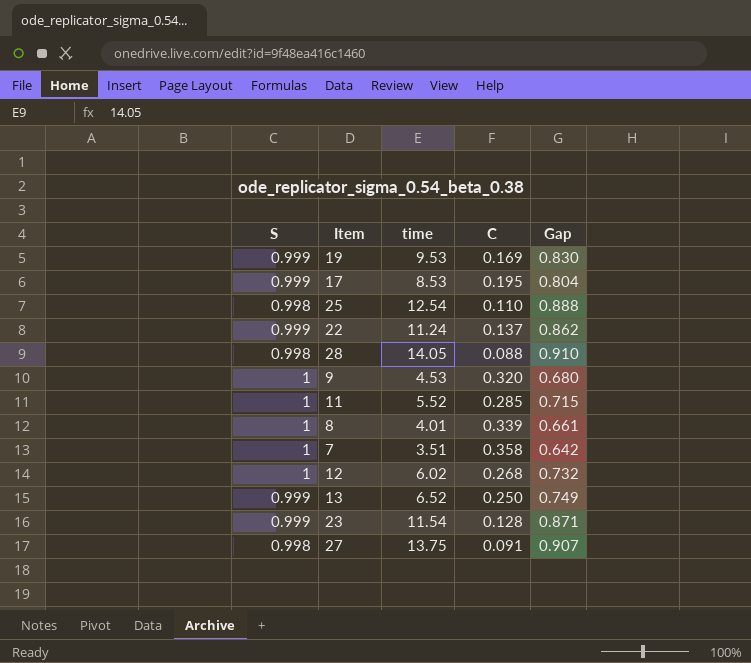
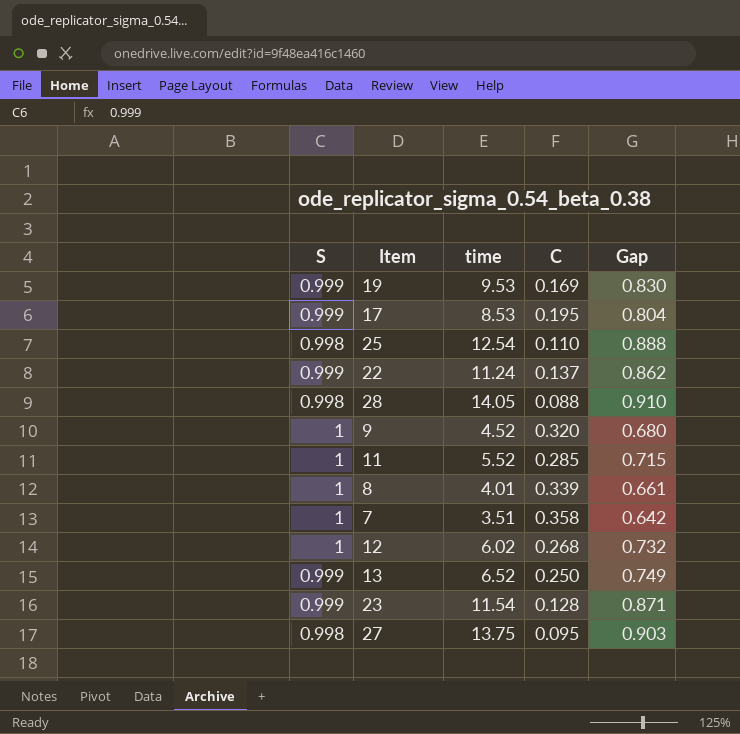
9 | time: 4.53 -> 4.52
27 | C: 0.091 -> 0.095
27 | Gap: 0.907 -> 0.903

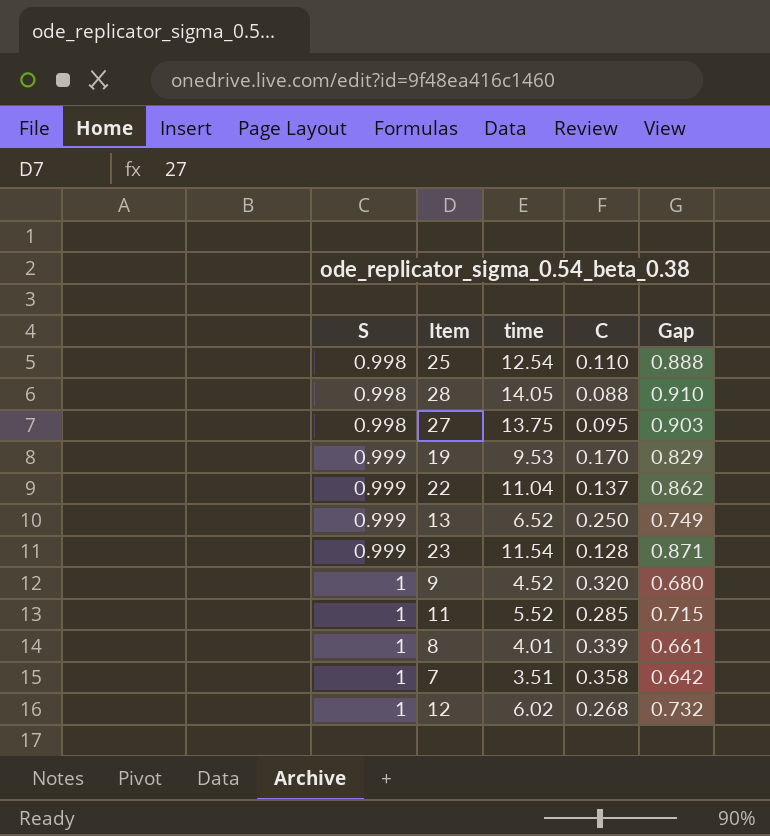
row order: none -> S ascending
row 17: 0.999 | 8.53 | 0.195 | 0.804 -> none
19 | C: 0.169 -> 0.170
19 | Gap: 0.830 -> 0.829
22 | time: 11.24 -> 11.04

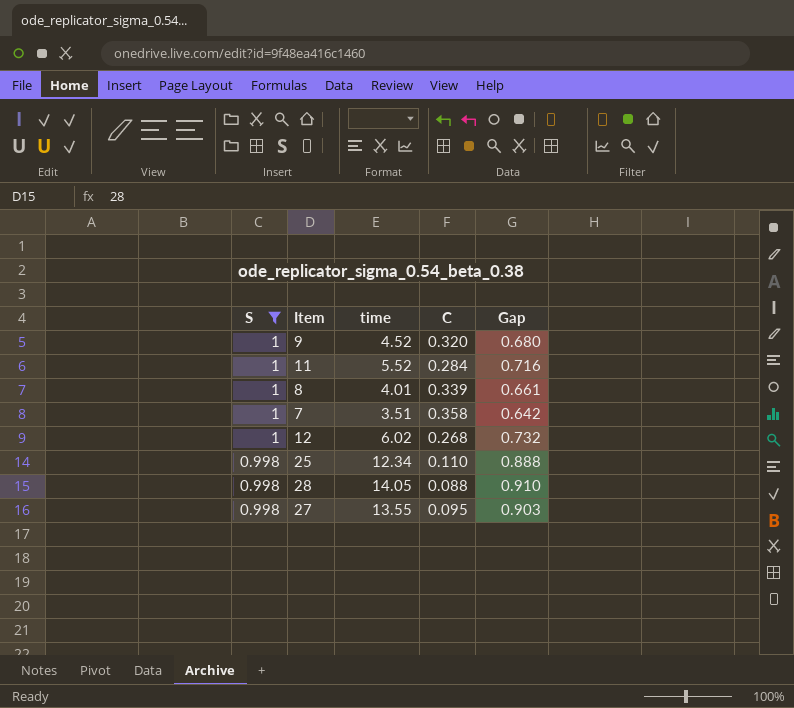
filter: none -> S != 0.999
row order: S ascending -> S descending
11 | C: 0.285 -> 0.284
11 | Gap: 0.715 -> 0.716
25 | time: 12.54 -> 12.34
27 | time: 13.75 -> 13.55

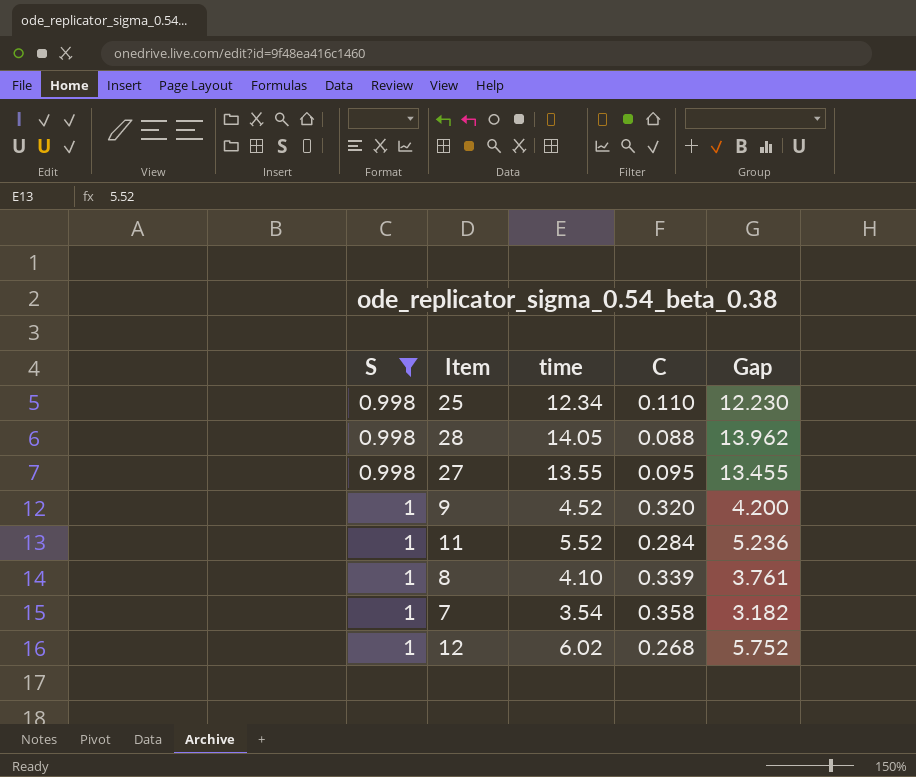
row order: S descending -> S ascending
column Gap | formula: [S] - [C] -> [time] - [C]
8 | time: 4.01 -> 4.10
7 | time: 3.51 -> 3.54

